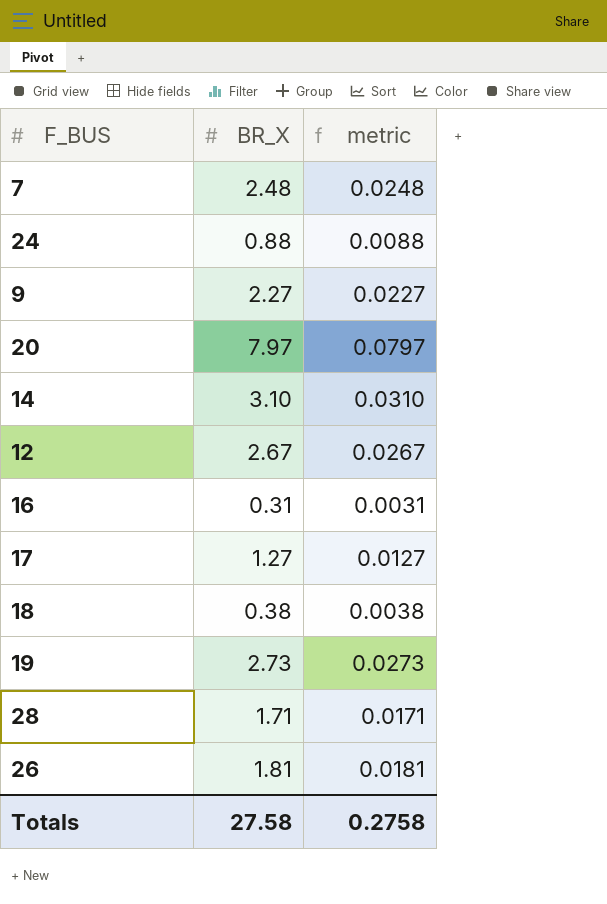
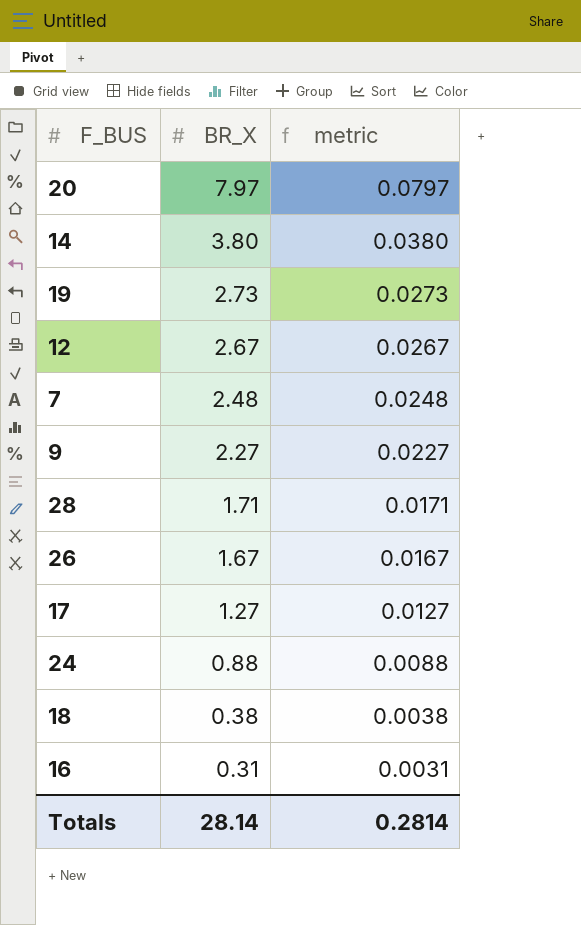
row order: none -> BR_X descending
14 | BR_X: 3.10 -> 3.80
14 | metric: 0.0310 -> 0.0380
26 | BR_X: 1.81 -> 1.67
26 | metric: 0.0181 -> 0.0167
Totals | BR_X: 27.58 -> 28.14
Totals | metric: 0.2758 -> 0.2814

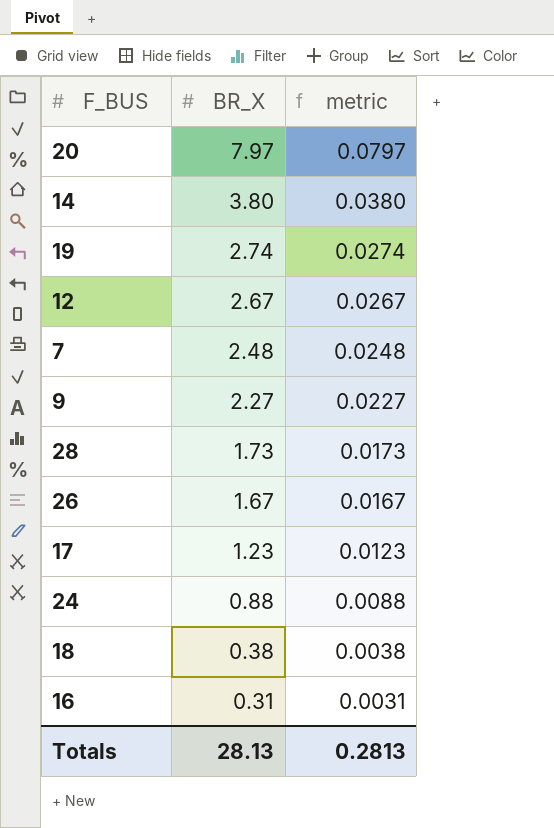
19 | BR_X: 2.73 -> 2.74
19 | metric: 0.0273 -> 0.0274
28 | BR_X: 1.71 -> 1.73
28 | metric: 0.0171 -> 0.0173
17 | BR_X: 1.27 -> 1.23
17 | metric: 0.0127 -> 0.0123
Totals | BR_X: 28.14 -> 28.13
Totals | metric: 0.2814 -> 0.2813

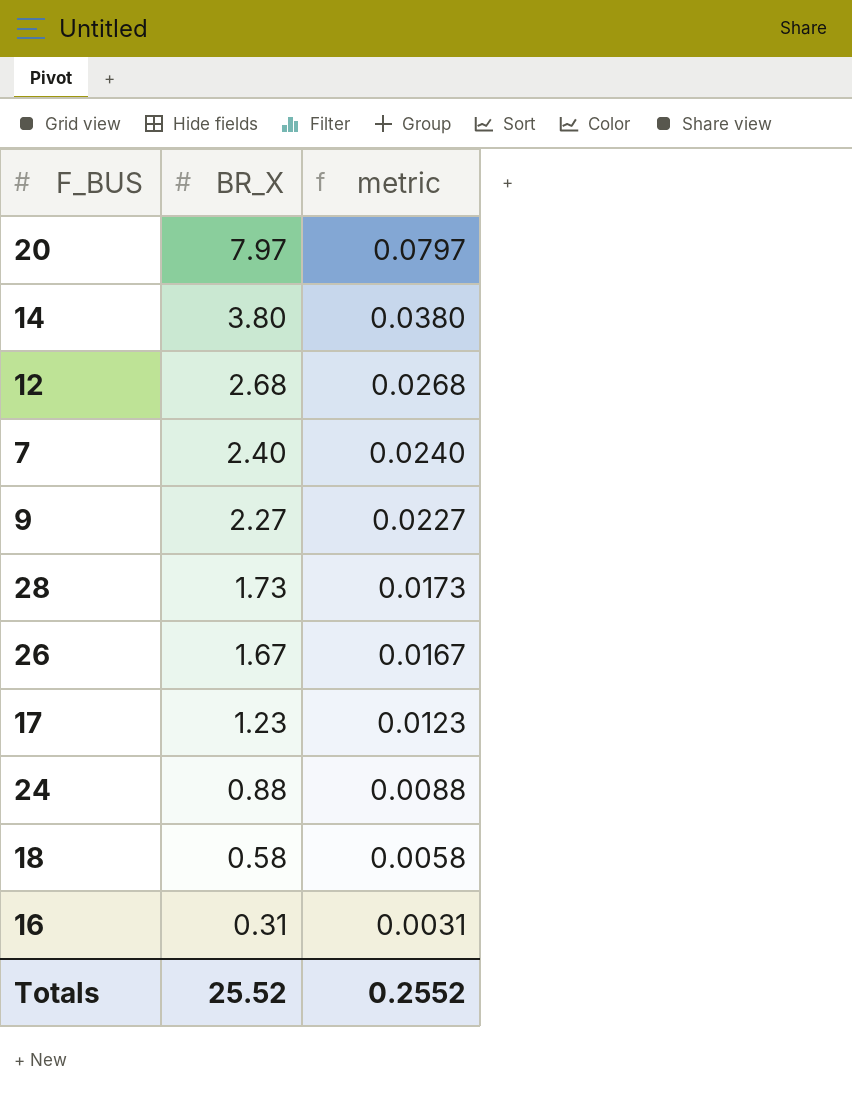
row 19: 2.74 | 0.0274 -> none
12 | BR_X: 2.67 -> 2.68
12 | metric: 0.0267 -> 0.0268
7 | BR_X: 2.48 -> 2.40
7 | metric: 0.0248 -> 0.0240
18 | BR_X: 0.38 -> 0.58
18 | metric: 0.0038 -> 0.0058
Totals | BR_X: 28.13 -> 25.52
Totals | metric: 0.2813 -> 0.2552

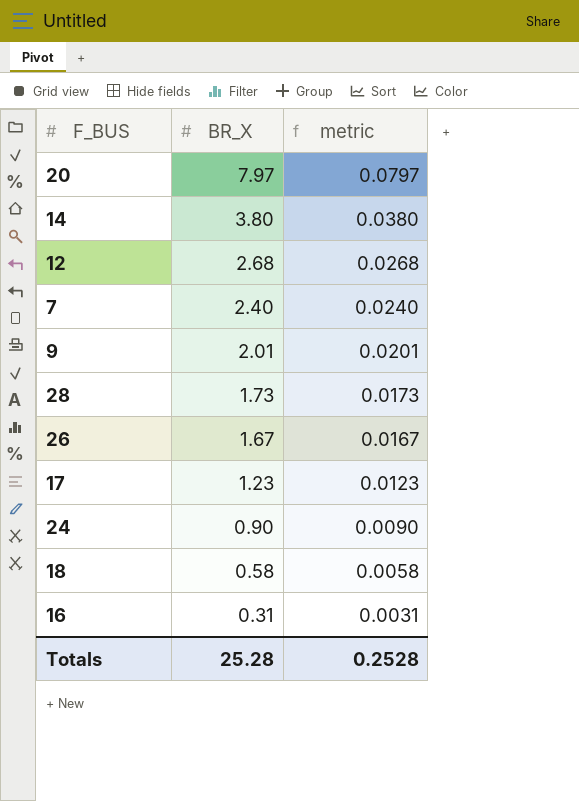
9 | BR_X: 2.27 -> 2.01
9 | metric: 0.0227 -> 0.0201
24 | BR_X: 0.88 -> 0.90
24 | metric: 0.0088 -> 0.0090
Totals | BR_X: 25.52 -> 25.28
Totals | metric: 0.2552 -> 0.2528

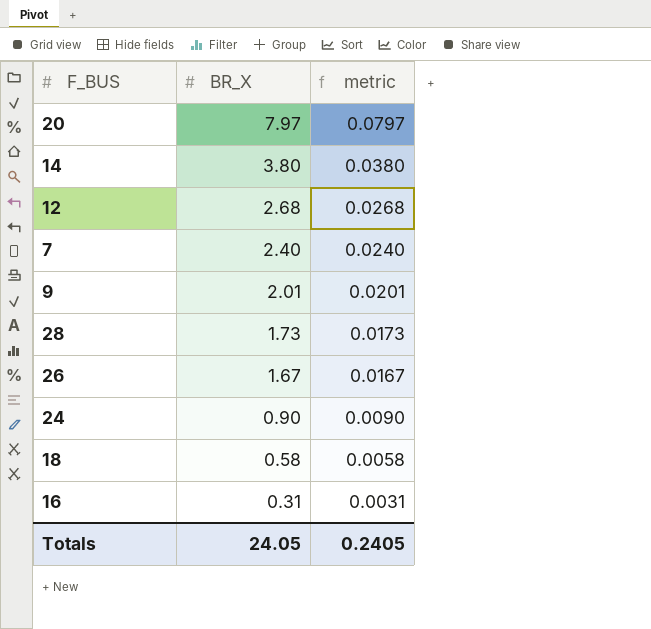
row 17: 1.23 | 0.0123 -> none
Totals | BR_X: 25.28 -> 24.05
Totals | metric: 0.2528 -> 0.2405

